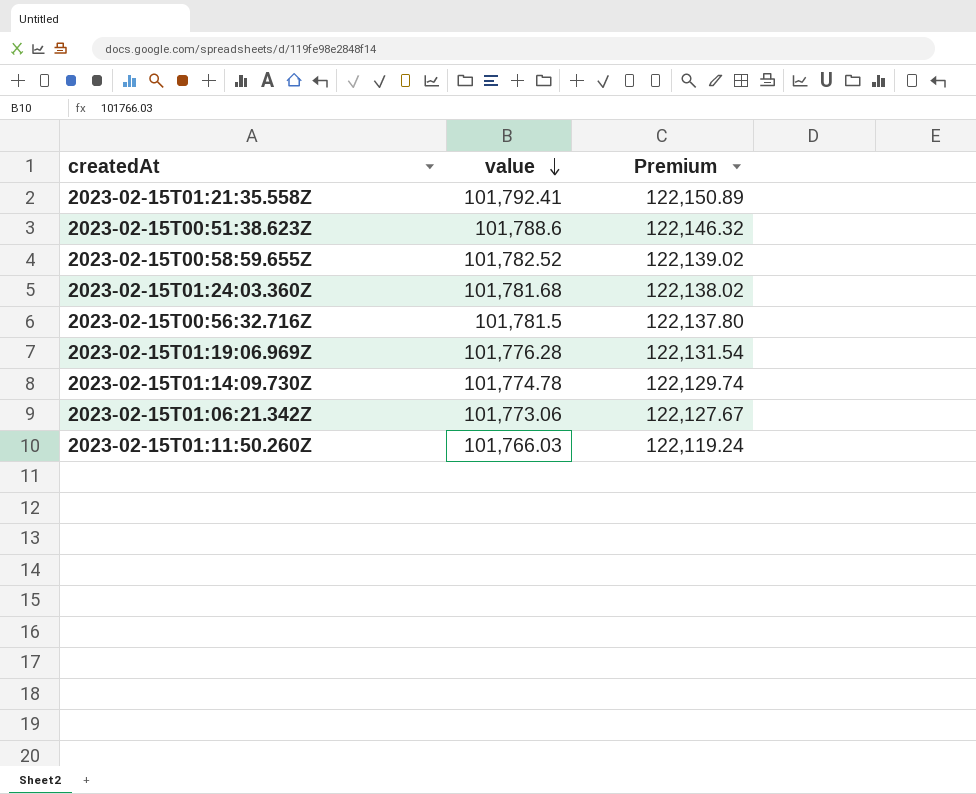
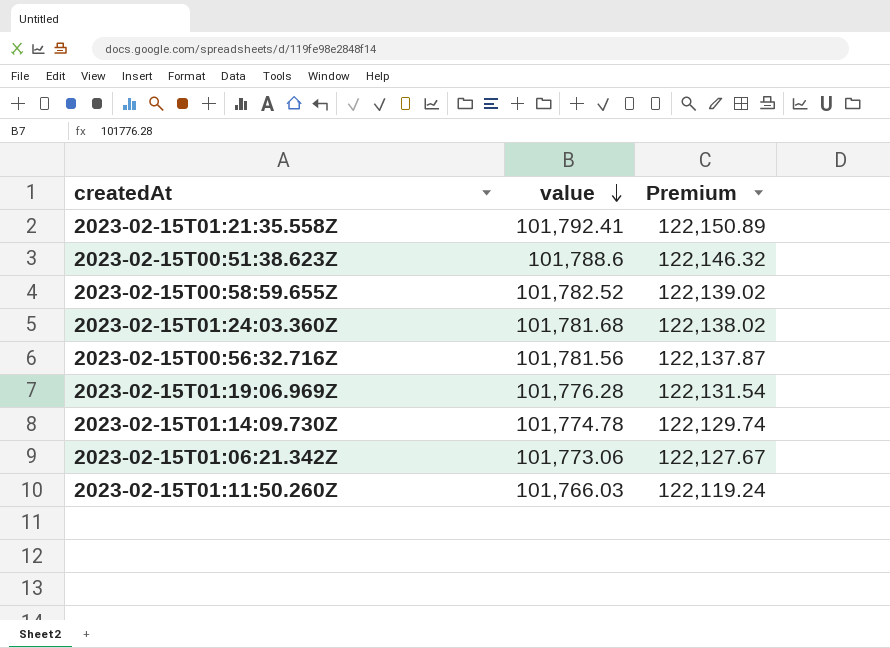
2023-02-15T00:56:32.716Z | value: 101,781.5 -> 101,781.56
2023-02-15T00:56:32.716Z | Premium: 122,137.80 -> 122,137.87

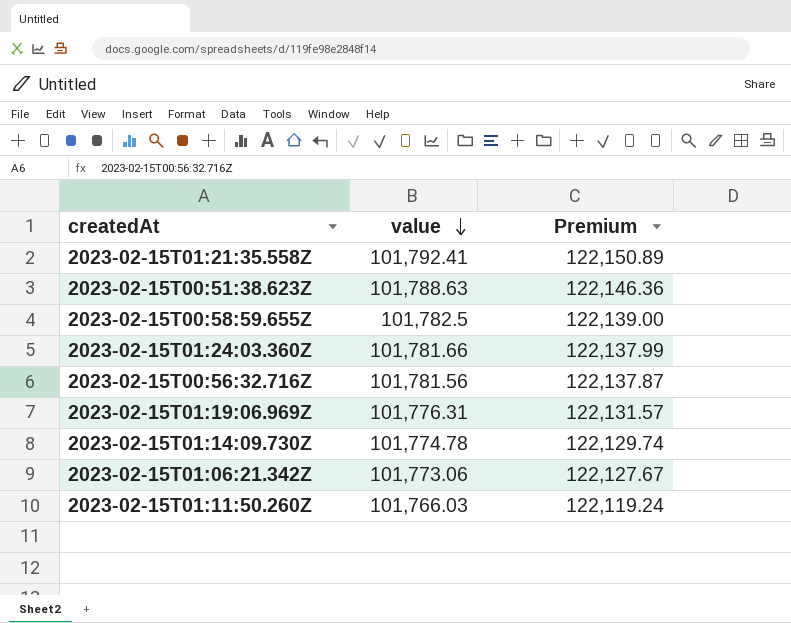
2023-02-15T00:51:38.623Z | value: 101,788.6 -> 101,788.63
2023-02-15T00:51:38.623Z | Premium: 122,146.32 -> 122,146.36
2023-02-15T00:58:59.655Z | value: 101,782.52 -> 101,782.5
2023-02-15T00:58:59.655Z | Premium: 122,139.02 -> 122,139.00
2023-02-15T01:24:03.360Z | value: 101,781.68 -> 101,781.66
2023-02-15T01:24:03.360Z | Premium: 122,138.02 -> 122,137.99
2023-02-15T01:19:06.969Z | value: 101,776.28 -> 101,776.31
2023-02-15T01:19:06.969Z | Premium: 122,131.54 -> 122,131.57

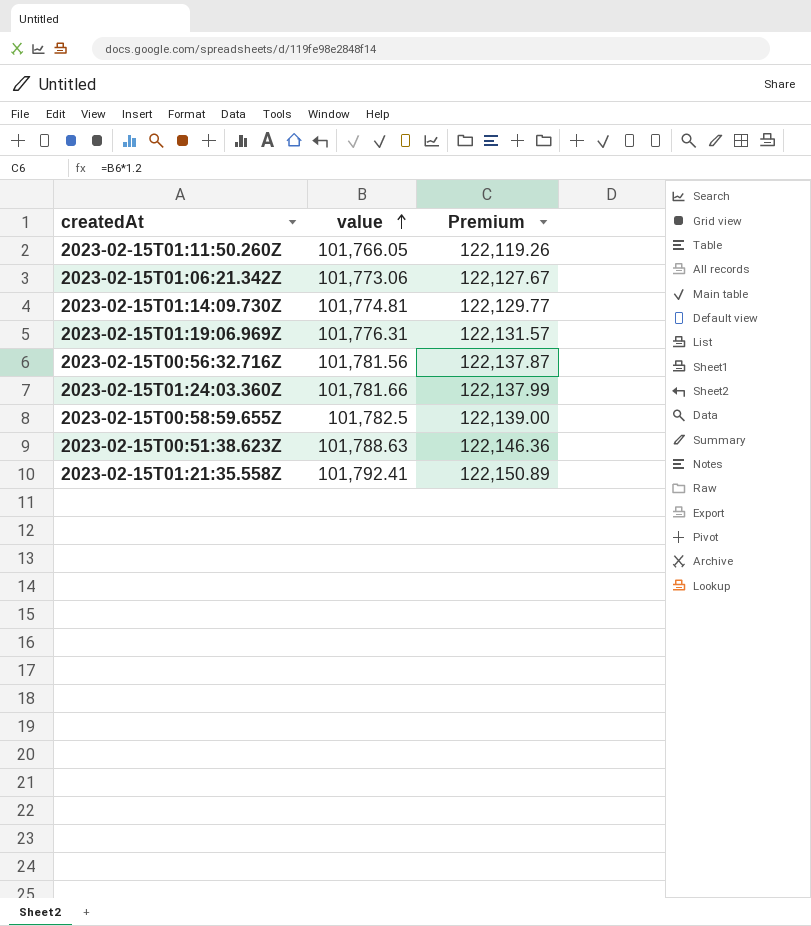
row order: value descending -> value ascending
2023-02-15T01:11:50.260Z | value: 101,766.03 -> 101,766.05
2023-02-15T01:11:50.260Z | Premium: 122,119.24 -> 122,119.26
2023-02-15T01:14:09.730Z | value: 101,774.78 -> 101,774.81
2023-02-15T01:14:09.730Z | Premium: 122,129.74 -> 122,129.77

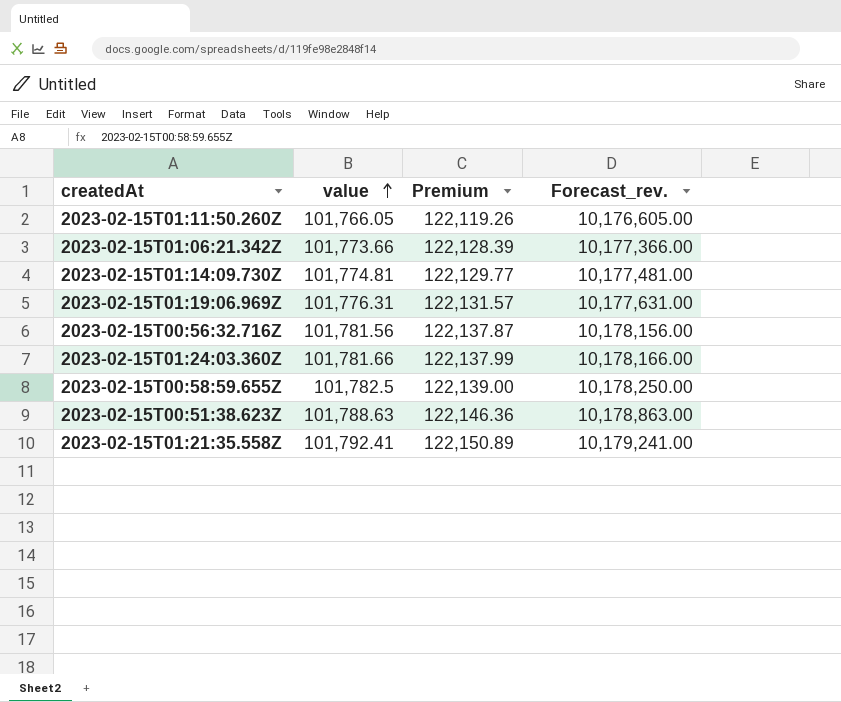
column Forecast_rev. | formula: none -> [value] * 100
2023-02-15T01:06:21.342Z | value: 101,773.06 -> 101,773.66
2023-02-15T01:06:21.342Z | Premium: 122,127.67 -> 122,128.39

